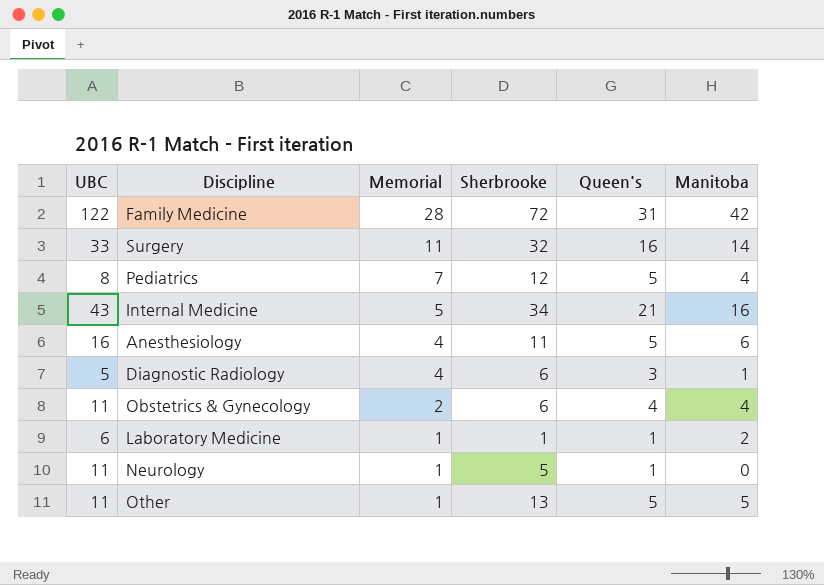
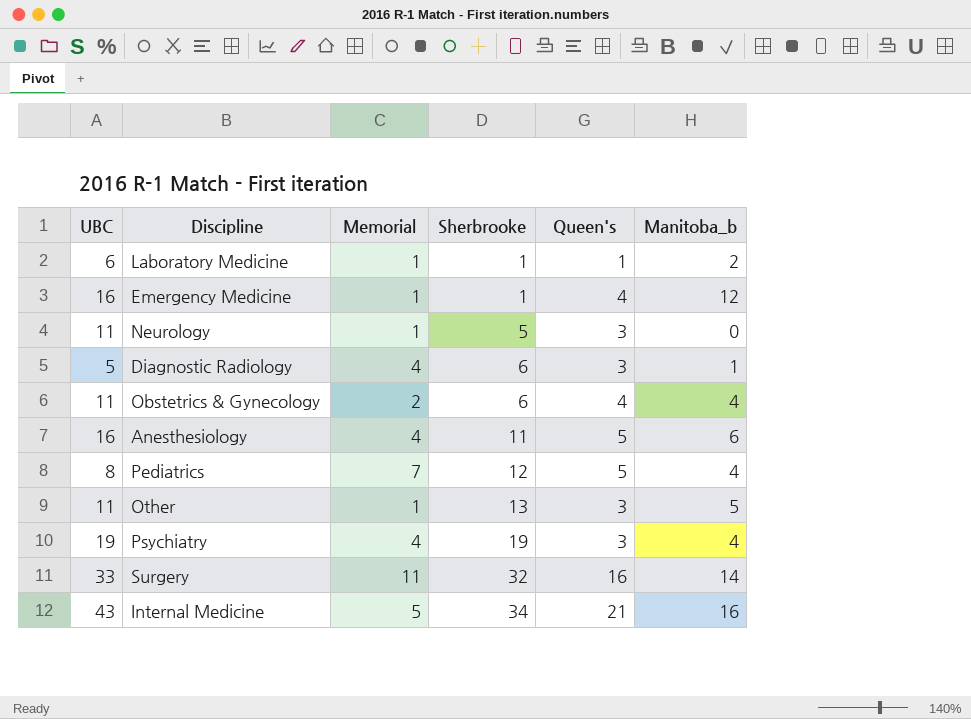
row order: Memorial descending -> Sherbrooke ascending
column name: Manitoba -> Manitoba_b
row Family Medicine: 122 | 28 | 72 | 31 | 42 -> none
row Emergency Medicine: none -> 16 | 1 | 1 | 4 | 12
Neurology | Queen's: 1 -> 3
Other | Queen's: 5 -> 3
row Psychiatry: none -> 19 | 4 | 19 | 3 | 4

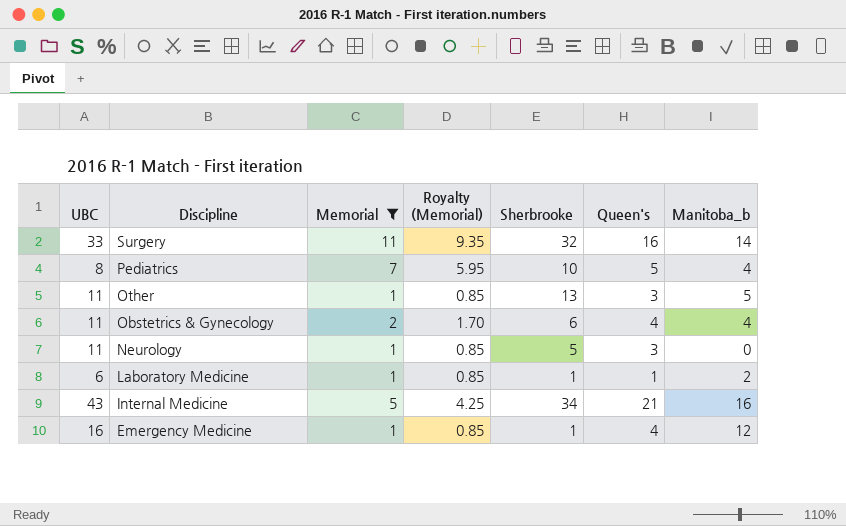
filter: none -> Memorial != 4
row order: Sherbrooke ascending -> Discipline descending
column Royalty (Memorial) | formula: none -> [Memorial] * 0.85
Pediatrics | Sherbrooke: 12 -> 10

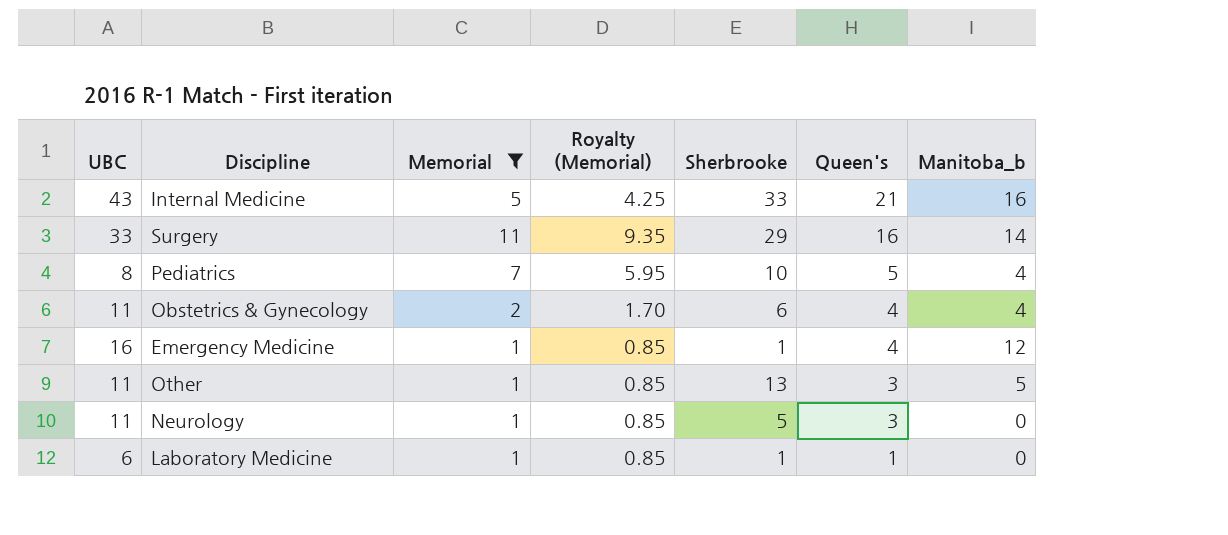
row order: Discipline descending -> Queen's descending
Internal Medicine | Sherbrooke: 34 -> 33
Surgery | Sherbrooke: 32 -> 29
Laboratory Medicine | Manitoba_b: 2 -> 0

